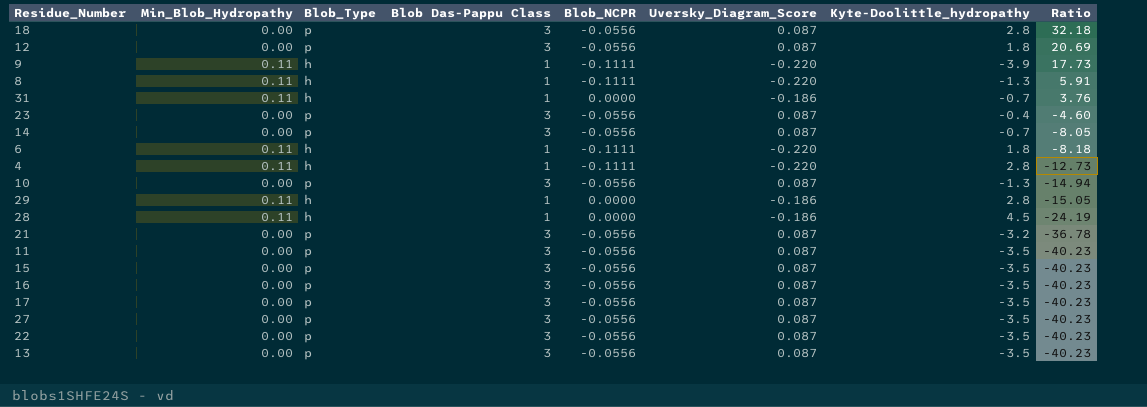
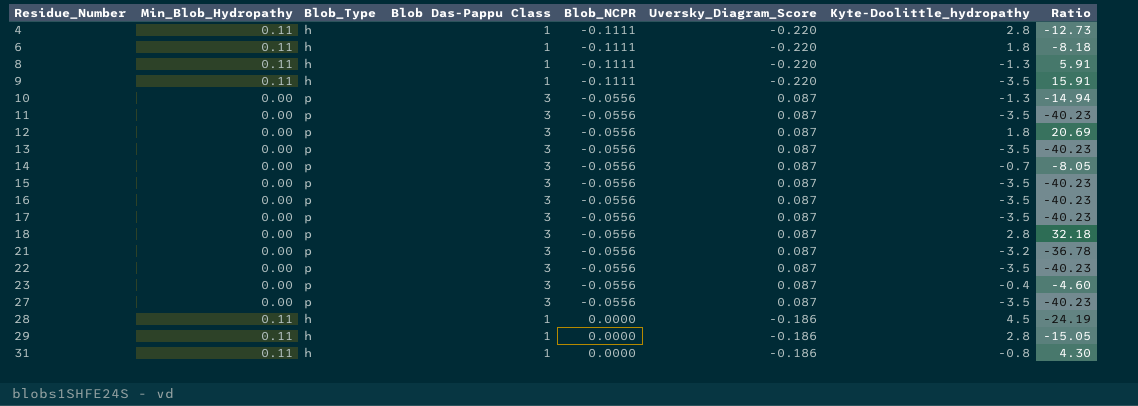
row order: Ratio descending -> Residue_Number ascending
9 | Kyte-Doolittle_hydropathy: -3.9 -> -3.5
9 | Ratio: 17.73 -> 15.91
31 | Kyte-Doolittle_hydropathy: -0.7 -> -0.8
31 | Ratio: 3.76 -> 4.30

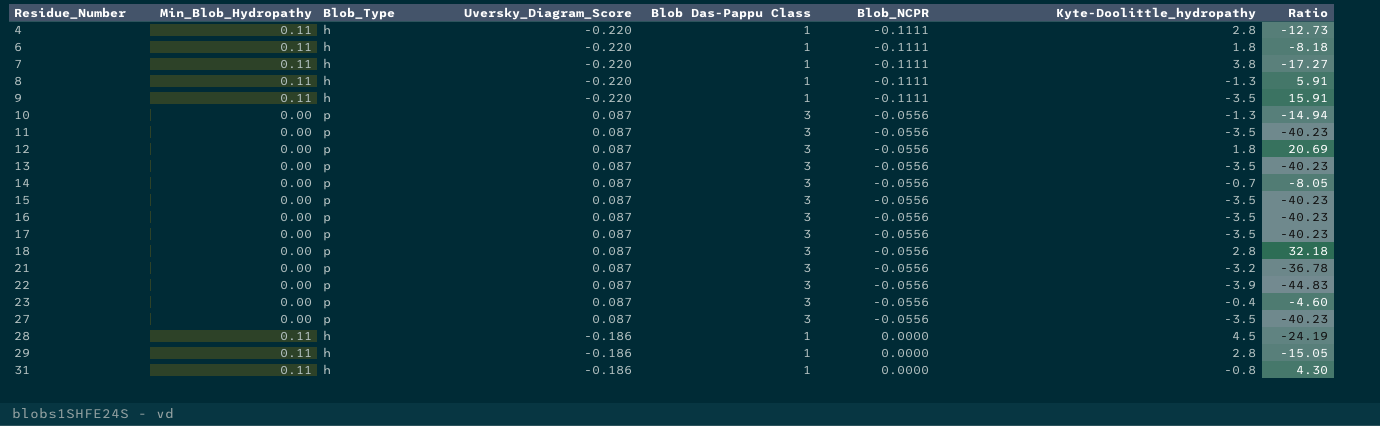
column Uversky_Diagram_Score | position: 6 -> 4
row 7: none -> 0.11 | h | -0.220 | 1 | -0.1111 | 3.8 | -17.27
22 | Kyte-Doolittle_hydropathy: -3.5 -> -3.9
22 | Ratio: -40.23 -> -44.83

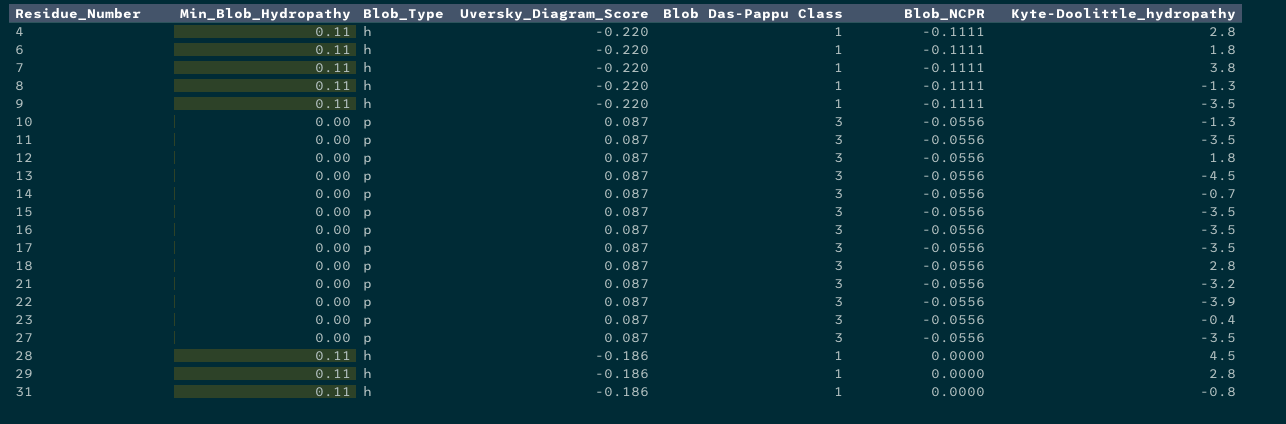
column Ratio | formula: [Kyte-Doolittle_hydropathy] / [Uversky_Diagram_Score] -> none
13 | Kyte-Doolittle_hydropathy: -3.5 -> -4.5

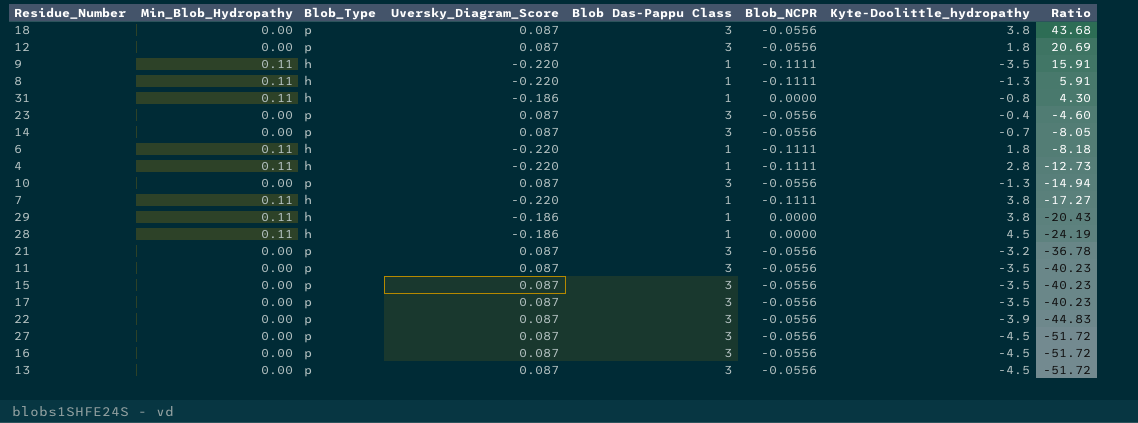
row order: Residue_Number ascending -> Ratio descending
column Ratio | formula: none -> [Kyte-Doolittle_hydropathy] / [Uversky_Diagram_Score]
18 | Kyte-Doolittle_hydropathy: 2.8 -> 3.8
29 | Kyte-Doolittle_hydropathy: 2.8 -> 3.8
27 | Kyte-Doolittle_hydropathy: -3.5 -> -4.5
16 | Kyte-Doolittle_hydropathy: -3.5 -> -4.5

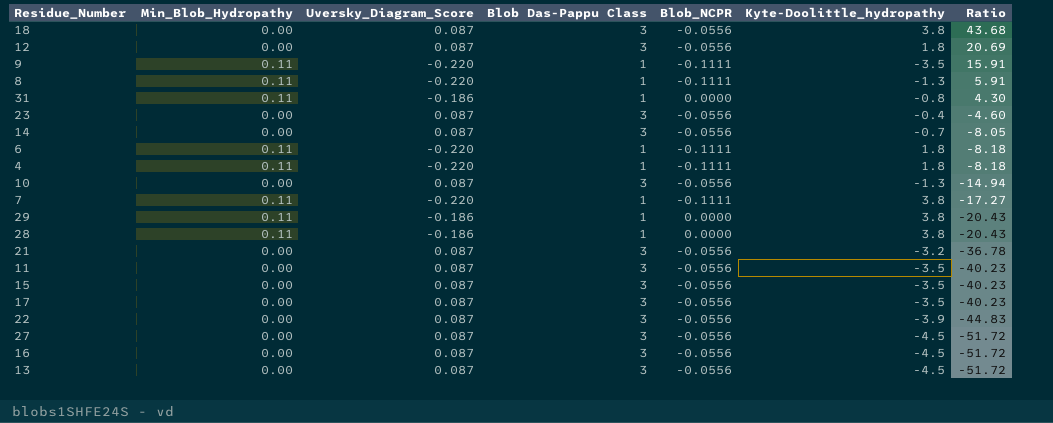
column Blob_Type | position: 3 -> none
4 | Kyte-Doolittle_hydropathy: 2.8 -> 1.8
4 | Ratio: -12.73 -> -8.18
28 | Kyte-Doolittle_hydropathy: 4.5 -> 3.8
28 | Ratio: -24.19 -> -20.43

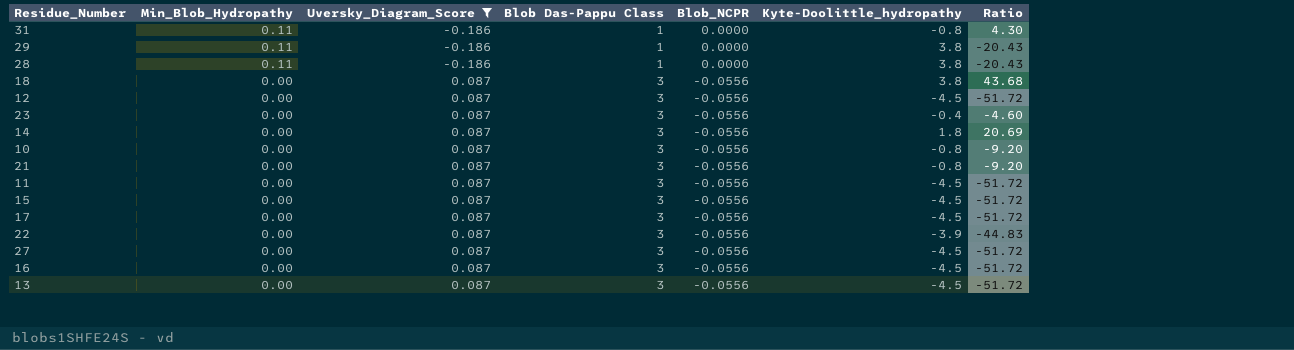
filter: none -> Uversky_Diagram_Score != -0.220
row order: Ratio descending -> Min_Blob_Hydropathy descending
12 | Kyte-Doolittle_hydropathy: 1.8 -> -4.5
12 | Ratio: 20.69 -> -51.72
14 | Kyte-Doolittle_hydropathy: -0.7 -> 1.8
14 | Ratio: -8.05 -> 20.69
10 | Kyte-Doolittle_hydropathy: -1.3 -> -0.8
10 | Ratio: -14.94 -> -9.20
21 | Kyte-Doolittle_hydropathy: -3.2 -> -0.8
21 | Ratio: -36.78 -> -9.20
11 | Kyte-Doolittle_hydropathy: -3.5 -> -4.5
11 | Ratio: -40.23 -> -51.72
15 | Kyte-Doolittle_hydropathy: -3.5 -> -4.5
15 | Ratio: -40.23 -> -51.72
17 | Kyte-Doolittle_hydropathy: -3.5 -> -4.5
17 | Ratio: -40.23 -> -51.72

